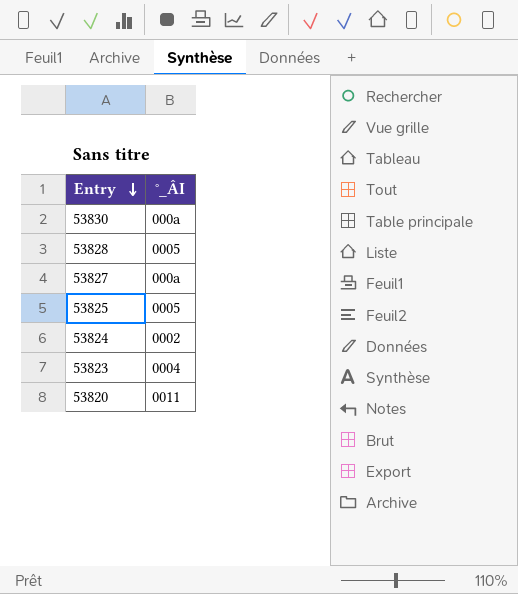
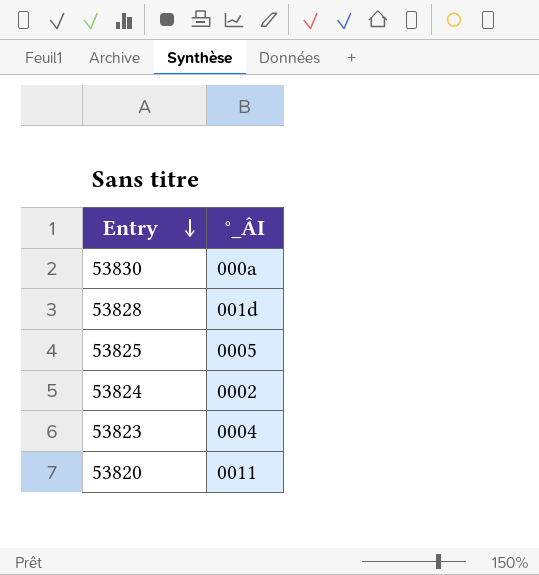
row 53827: 000a -> none
53828 | °_ÂI: 0005 -> 001d

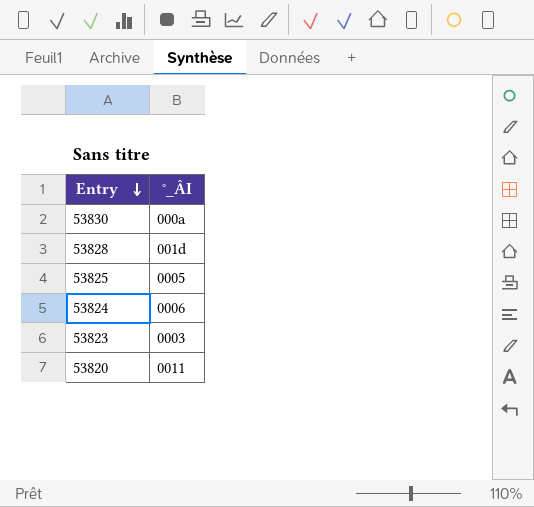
53824 | °_ÂI: 0002 -> 0006
53823 | °_ÂI: 0004 -> 0003

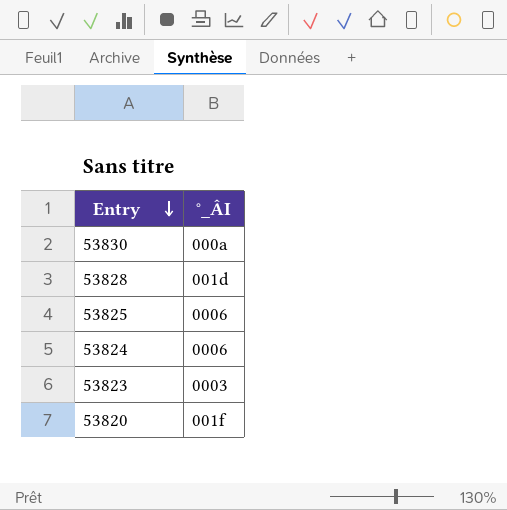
53825 | °_ÂI: 0005 -> 0006
53820 | °_ÂI: 0011 -> 001f

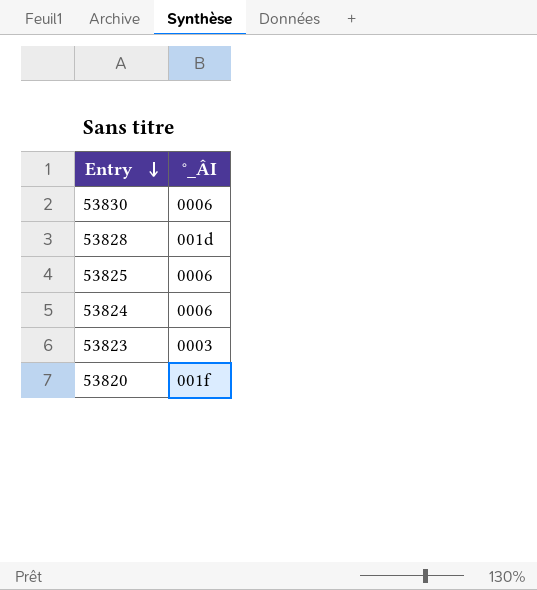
53830 | °_ÂI: 000a -> 0006

